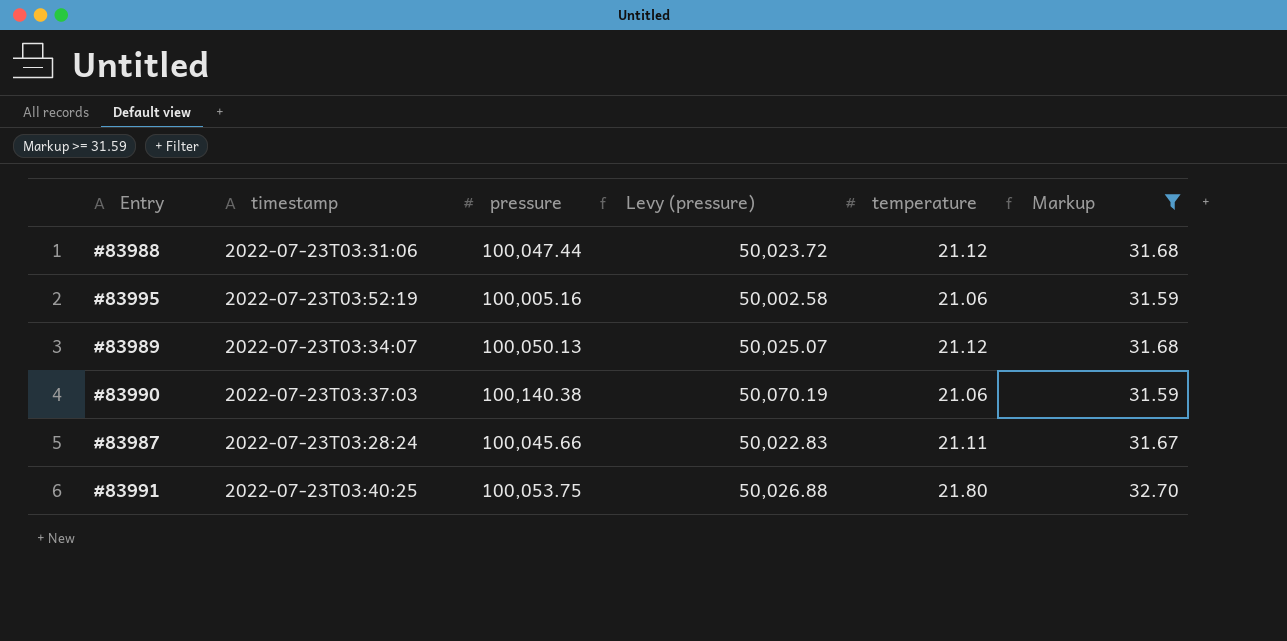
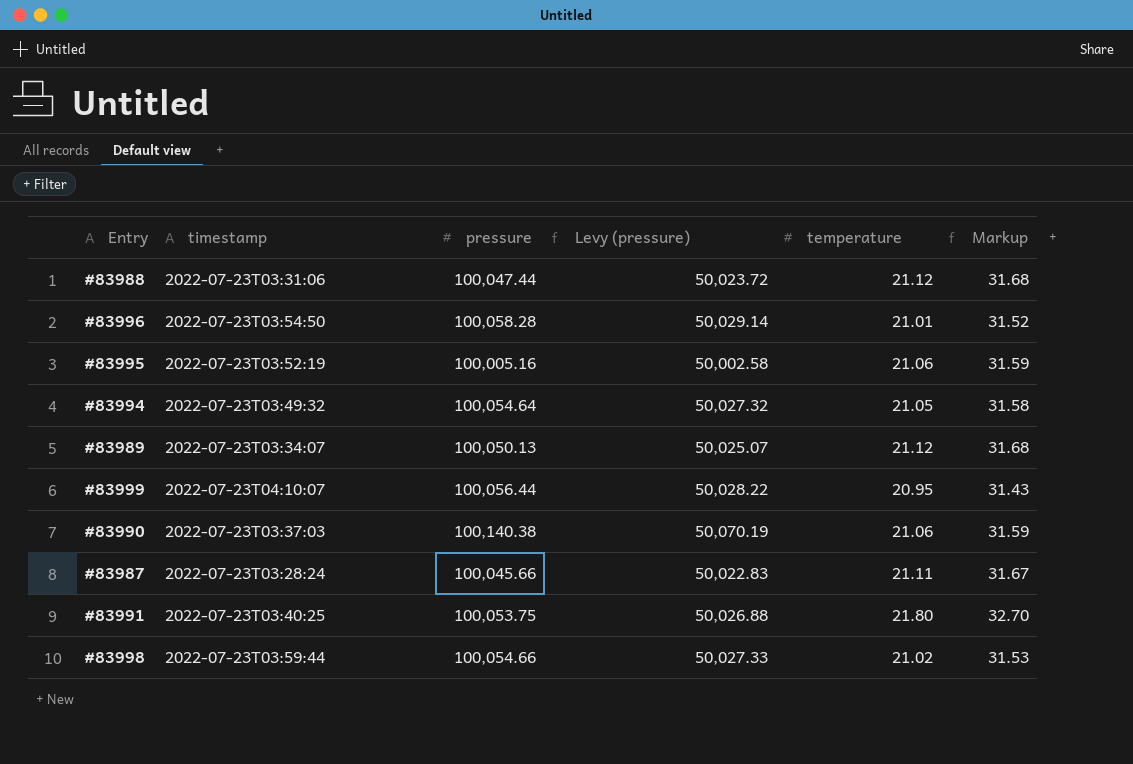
filter: Markup >= 31.59 -> none

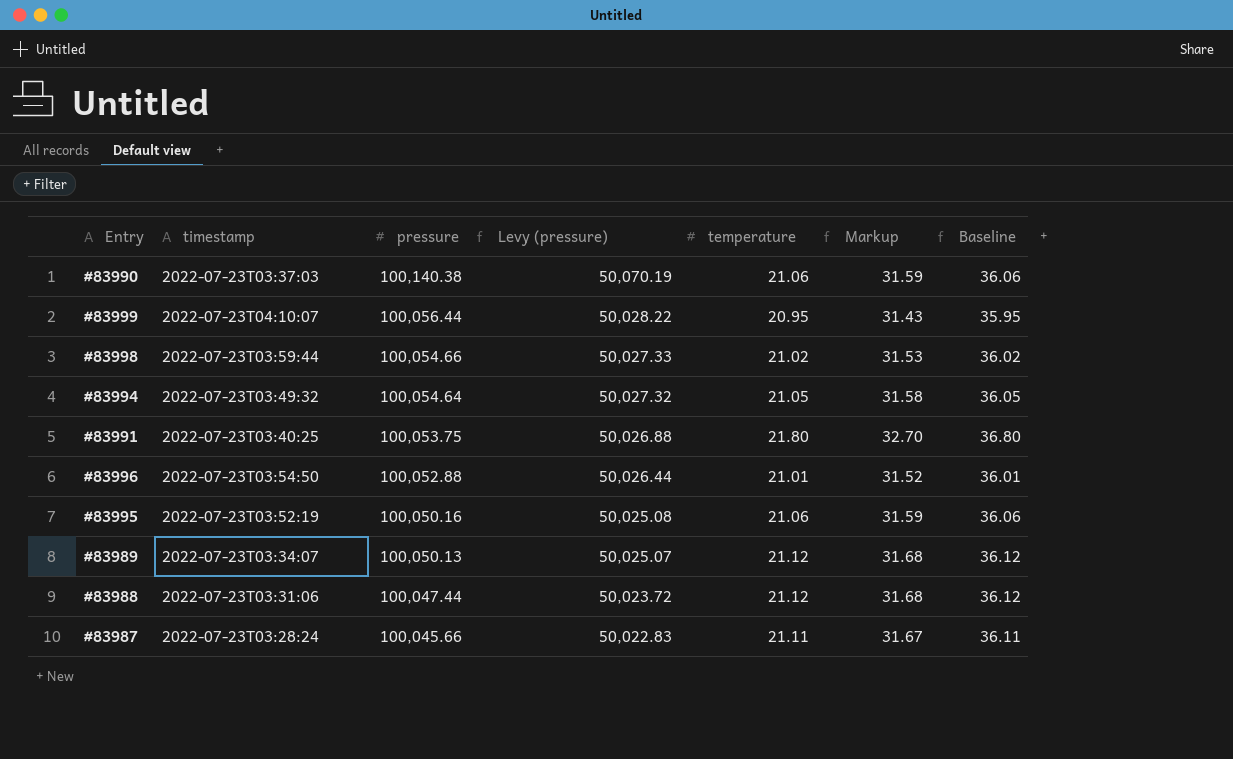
row order: none -> pressure descending
column Baseline | formula: none -> [temperature] + 15
#83996 | pressure: 100,058.28 -> 100,052.88
#83996 | Levy (pressure): 50,029.14 -> 50,026.44
#83995 | pressure: 100,005.16 -> 100,050.16
#83995 | Levy (pressure): 50,002.58 -> 50,025.08

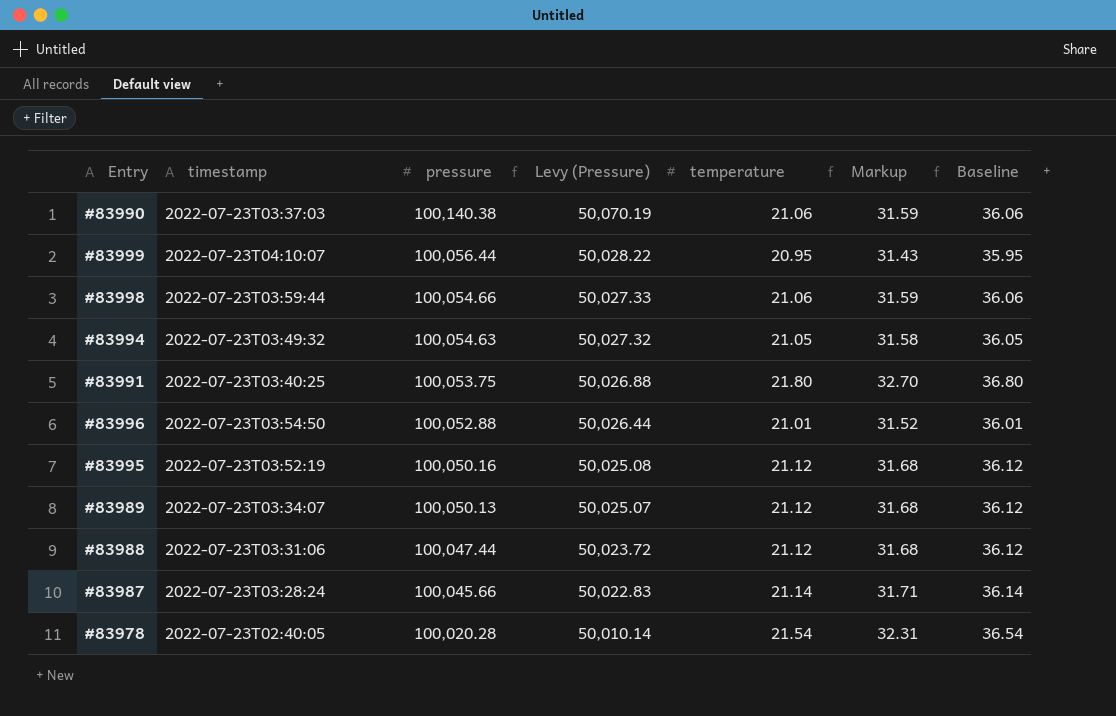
column name: Levy (pressure) -> Levy (Pressure)
#83998 | temperature: 21.02 -> 21.06
#83998 | Markup: 31.53 -> 31.59
#83998 | Baseline: 36.02 -> 36.06
#83994 | pressure: 100,054.64 -> 100,054.63
#83995 | temperature: 21.06 -> 21.12
#83995 | Markup: 31.59 -> 31.68
#83995 | Baseline: 36.06 -> 36.12
#83987 | temperature: 21.11 -> 21.14
#83987 | Markup: 31.67 -> 31.71
#83987 | Baseline: 36.11 -> 36.14
row #83978: none -> 2022-07-23T02:40:05 | 100,020.28 | 50,010.14 | 21.54 | 32.31 | 36.54

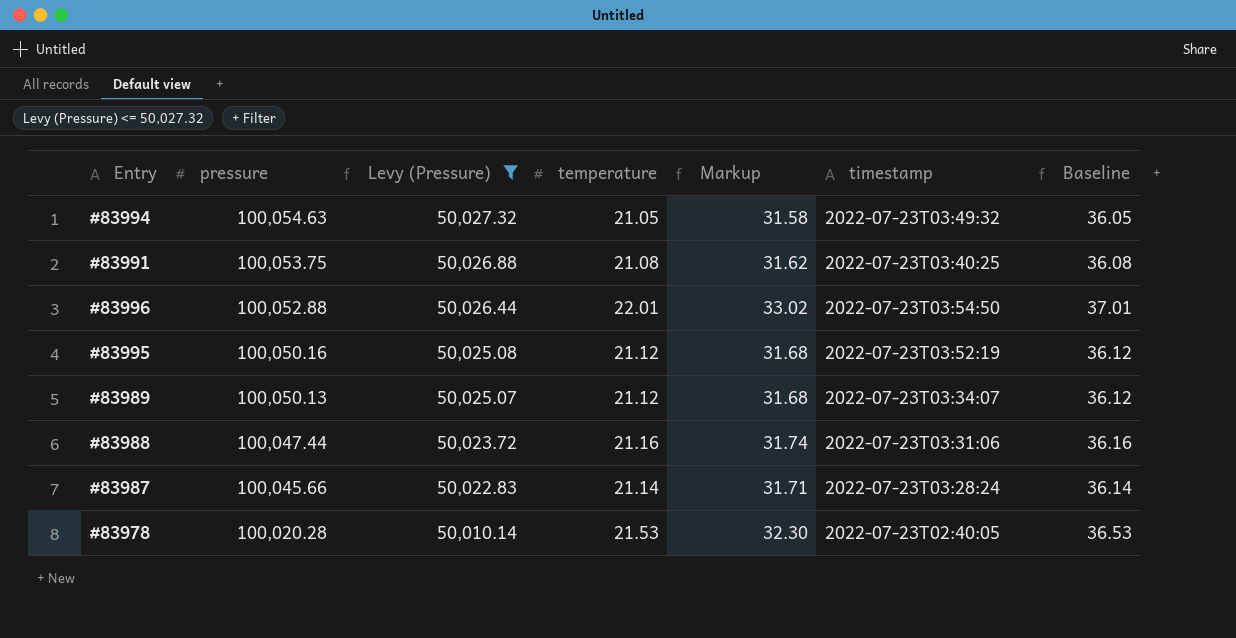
filter: none -> Levy (Pressure) <= 50,027.32
column timestamp | position: 2 -> 6
#83991 | temperature: 21.80 -> 21.08
#83991 | Markup: 32.70 -> 31.62
#83991 | Baseline: 36.80 -> 36.08
#83996 | temperature: 21.01 -> 22.01
#83996 | Markup: 31.52 -> 33.02
#83996 | Baseline: 36.01 -> 37.01
#83988 | temperature: 21.12 -> 21.16
#83988 | Markup: 31.68 -> 31.74
#83988 | Baseline: 36.12 -> 36.16
#83978 | temperature: 21.54 -> 21.53
#83978 | Markup: 32.31 -> 32.30
#83978 | Baseline: 36.54 -> 36.53

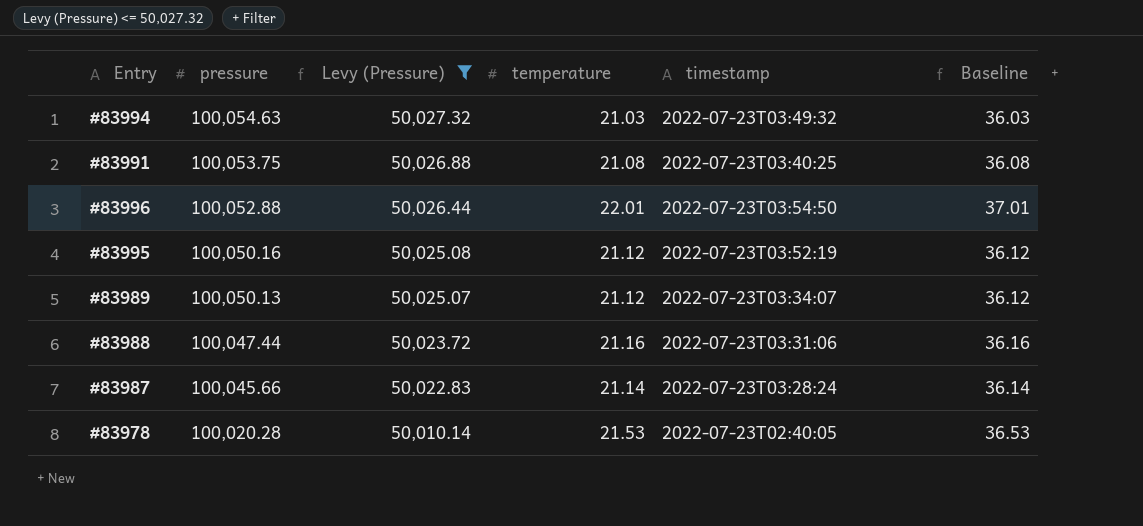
column Markup | formula: [temperature] * 1.5 -> none
#83994 | temperature: 21.05 -> 21.03
#83994 | Baseline: 36.05 -> 36.03

